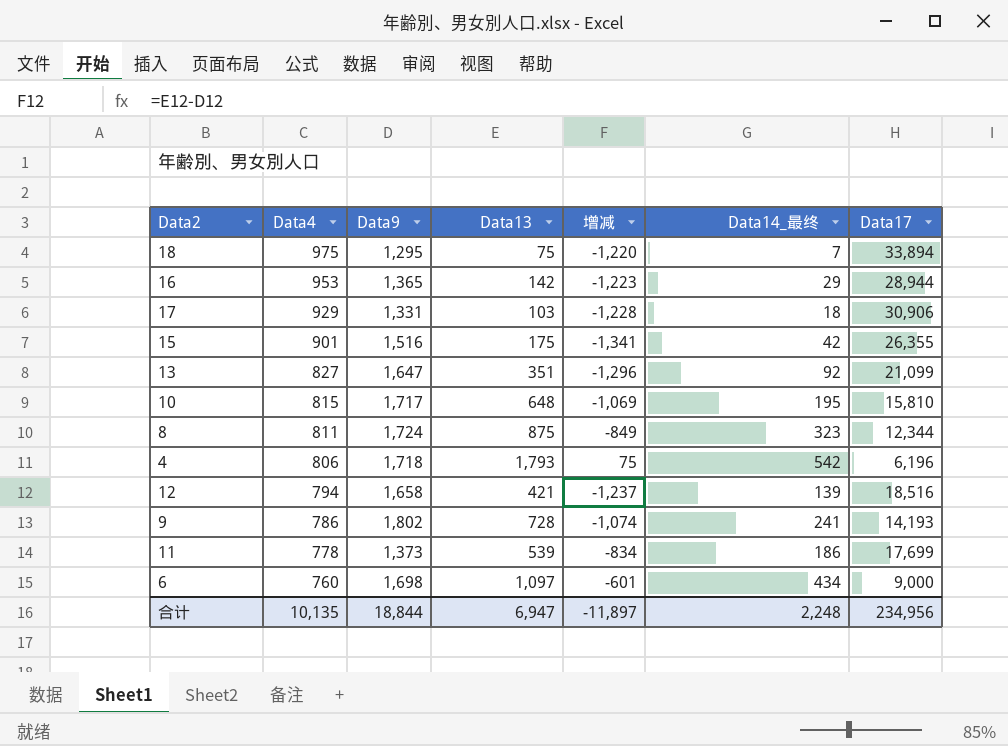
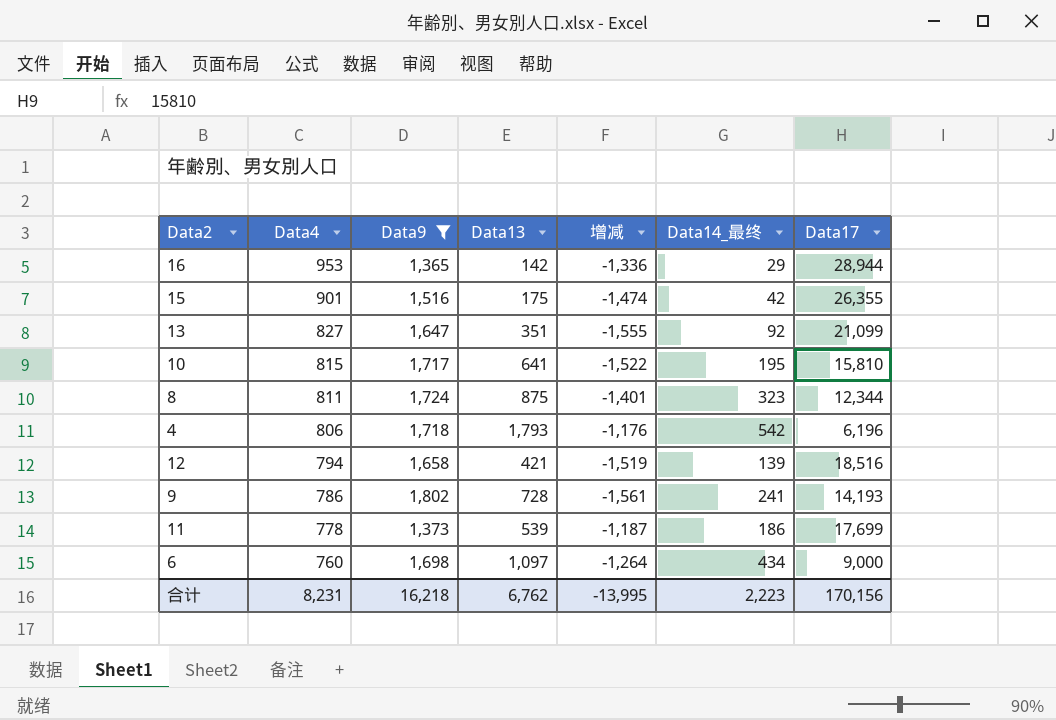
filter: none -> Data9 >= 1,365
column 增减 | formula: [Data13] - [Data9] -> [Data14_最终] - [Data9]
10 | Data13: 648 -> 641
合计 | Data4: 10,135 -> 8,231
合计 | Data9: 18,844 -> 16,218
合计 | Data13: 6,947 -> 6,762
合计 | 增减: -11,897 -> -13,995
合计 | Data14_最终: 2,248 -> 2,223
合计 | Data17: 234,956 -> 170,156

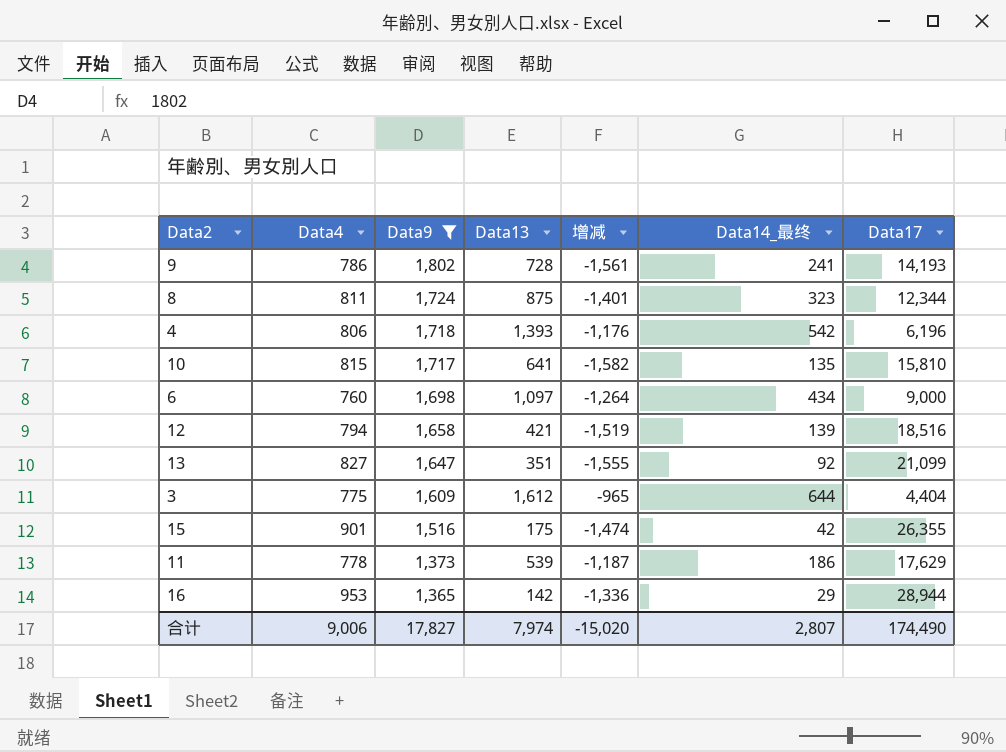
row order: Data4 descending -> Data9 descending
4 | Data13: 1,793 -> 1,393
10 | 增减: -1,522 -> -1,582
10 | Data14_最终: 195 -> 135
row 3: none -> 775 | 1,609 | 1,612 | -965 | 644 | 4,404
11 | Data17: 17,699 -> 17,629
合计 | Data4: 8,231 -> 9,006
合计 | Data9: 16,218 -> 17,827
合计 | Data13: 6,762 -> 7,974
合计 | 增减: -13,995 -> -15,020
合计 | Data14_最终: 2,223 -> 2,807
合计 | Data17: 170,156 -> 174,490

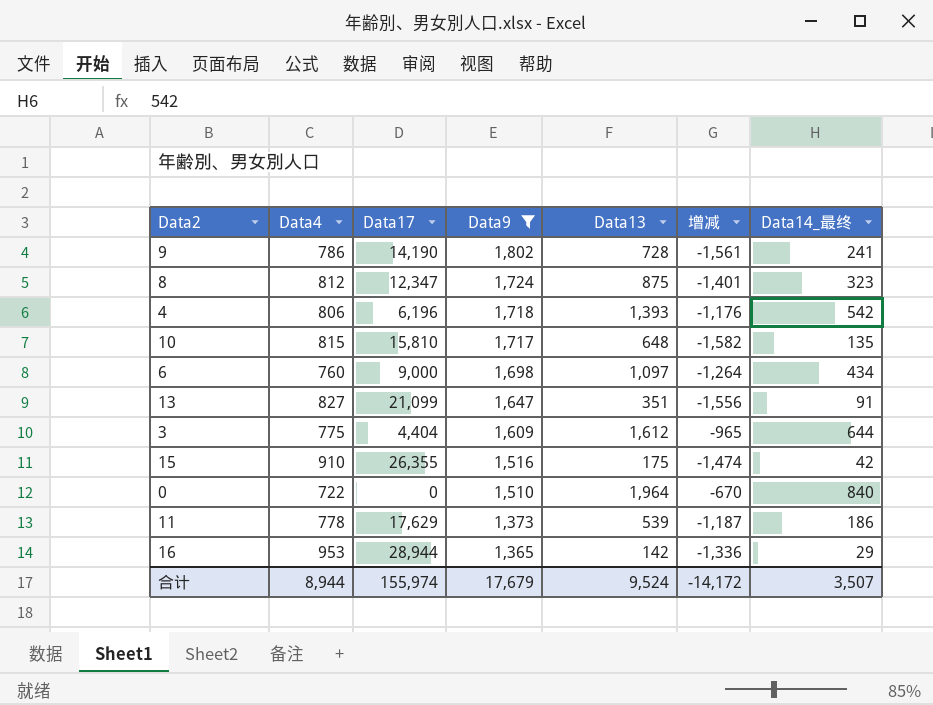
column Data17 | position: 7 -> 3
row 12: 794 | 1,658 | 421 | -1,519 | 139 | 18,516 -> none
9 | Data17: 14,193 -> 14,190
8 | Data4: 811 -> 812
8 | Data17: 12,344 -> 12,347
10 | Data13: 641 -> 648
13 | 增减: -1,555 -> -1,556
13 | Data14_最终: 92 -> 91
15 | Data4: 901 -> 910
row 0: none -> 722 | 0 | 1,510 | 1,964 | -670 | 840
合计 | Data4: 9,006 -> 8,944
合计 | Data17: 174,490 -> 155,974
合计 | Data9: 17,827 -> 17,679
合计 | Data13: 7,974 -> 9,524
合计 | 增减: -15,020 -> -14,172
合计 | Data14_最终: 2,807 -> 3,507

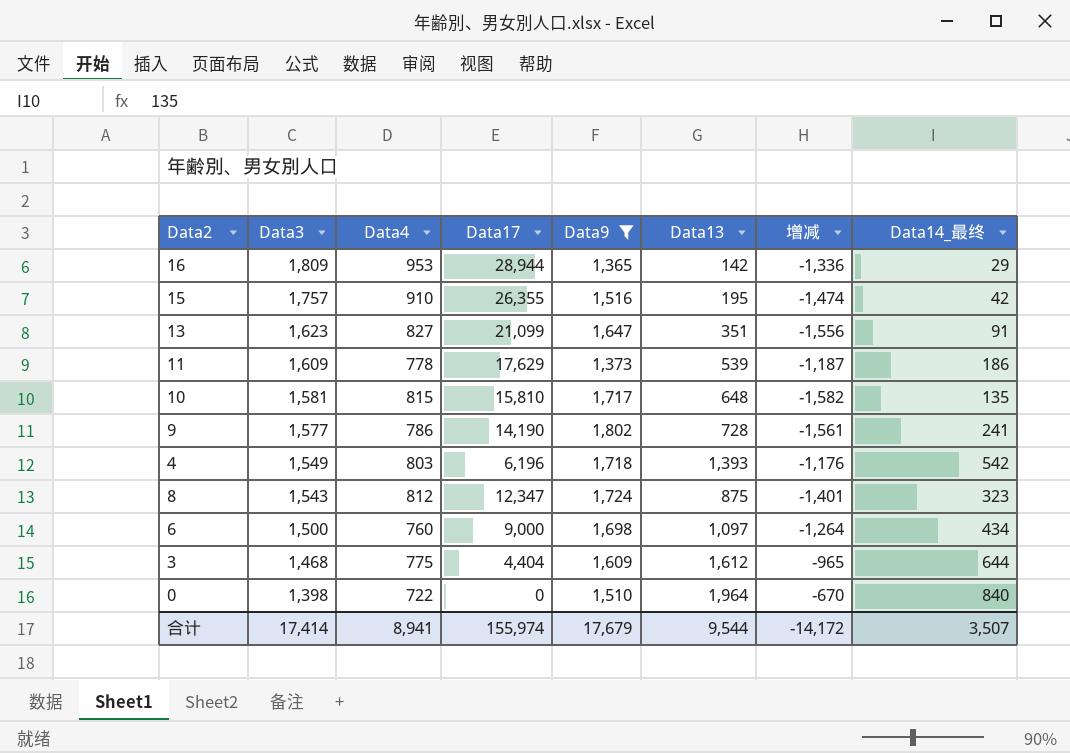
row order: Data9 descending -> Data3 descending
column Data3 | position: none -> 2
15 | Data13: 175 -> 195
4 | Data4: 806 -> 803
合计 | Data4: 8,944 -> 8,941
合计 | Data13: 9,524 -> 9,544

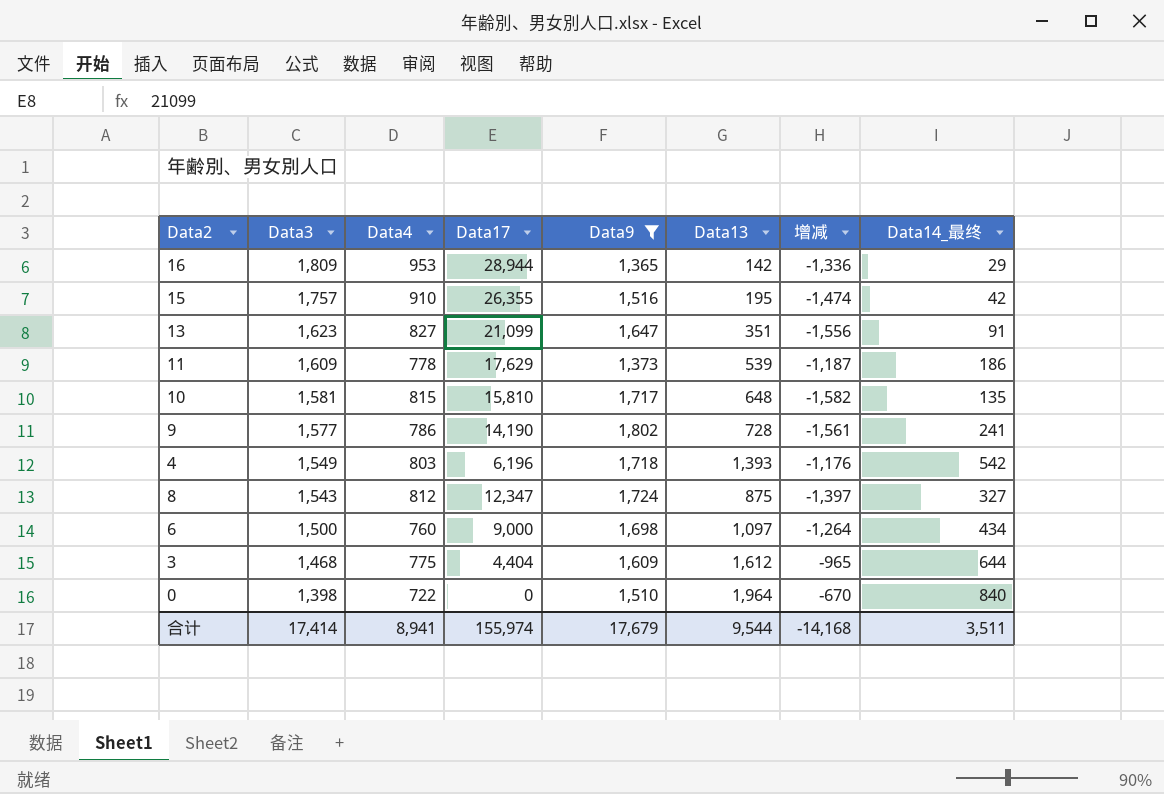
8 | 增减: -1,401 -> -1,397
8 | Data14_最终: 323 -> 327
合计 | 增减: -14,172 -> -14,168
合计 | Data14_最终: 3,507 -> 3,511

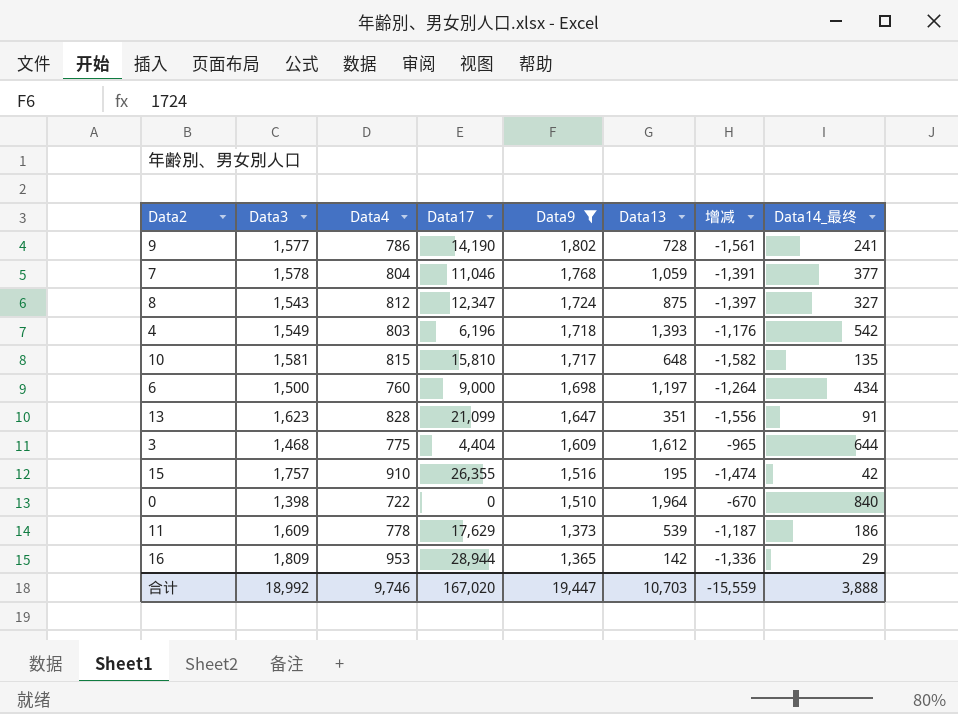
row order: Data3 descending -> Data9 descending
row 7: none -> 1,578 | 804 | 11,046 | 1,768 | 1,059 | -1,391 | 377
6 | Data13: 1,097 -> 1,197
13 | Data4: 827 -> 828
合计 | Data3: 17,414 -> 18,992
合计 | Data4: 8,941 -> 9,746
合计 | Data17: 155,974 -> 167,020
合计 | Data9: 17,679 -> 19,447
合计 | Data13: 9,544 -> 10,703
合计 | 增减: -14,168 -> -15,559
合计 | Data14_最终: 3,511 -> 3,888

